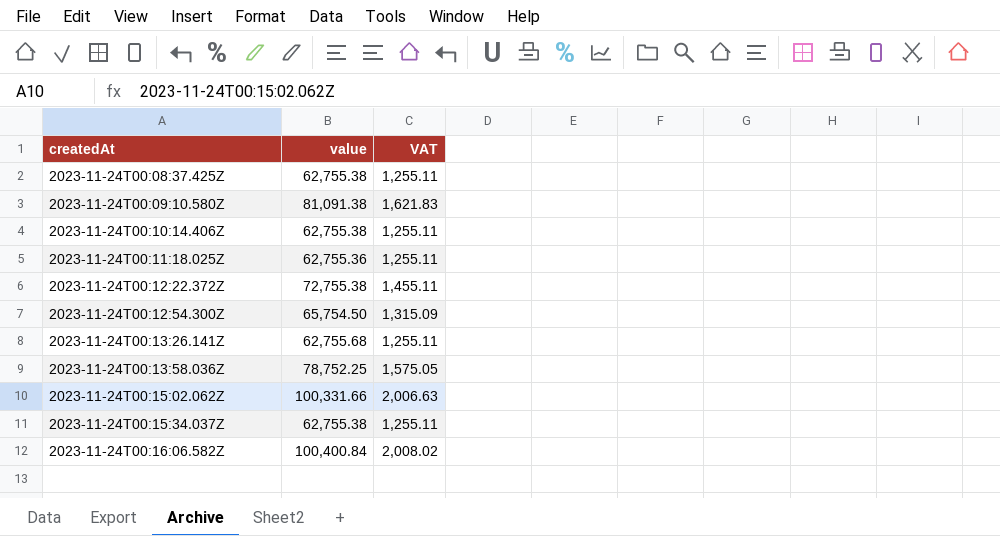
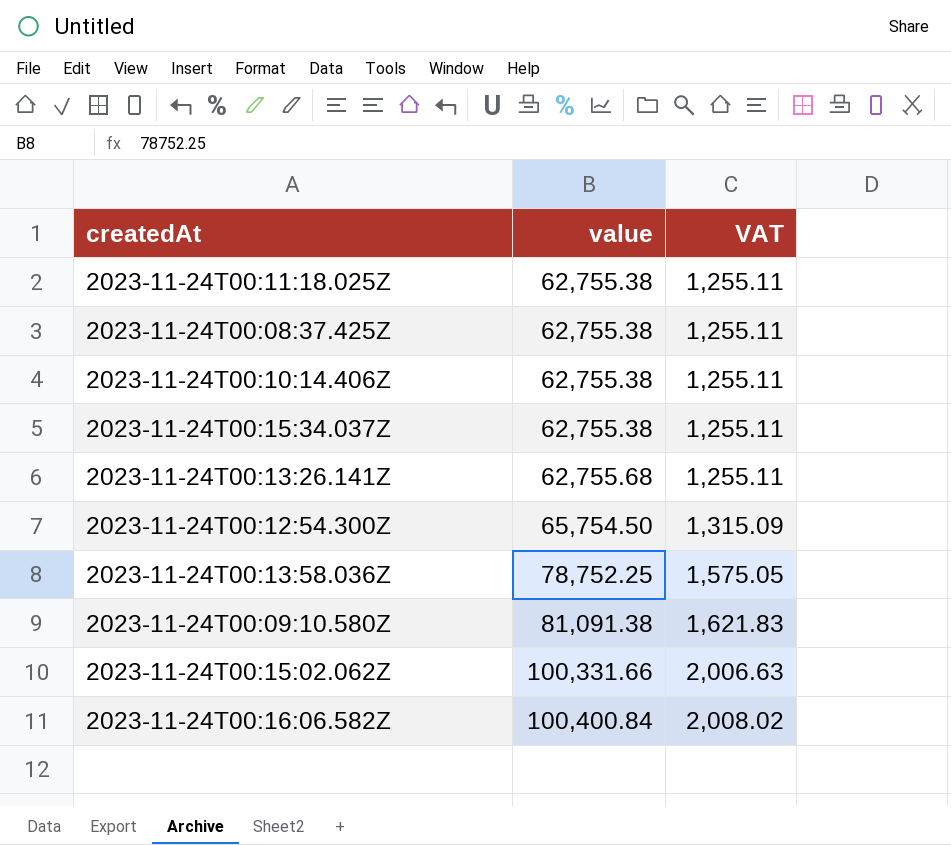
row order: createdAt ascending -> value ascending
row 2023-11-24T00:12:22.372Z: 72,755.38 | 1,455.11 -> none
2023-11-24T00:11:18.025Z | value: 62,755.36 -> 62,755.38

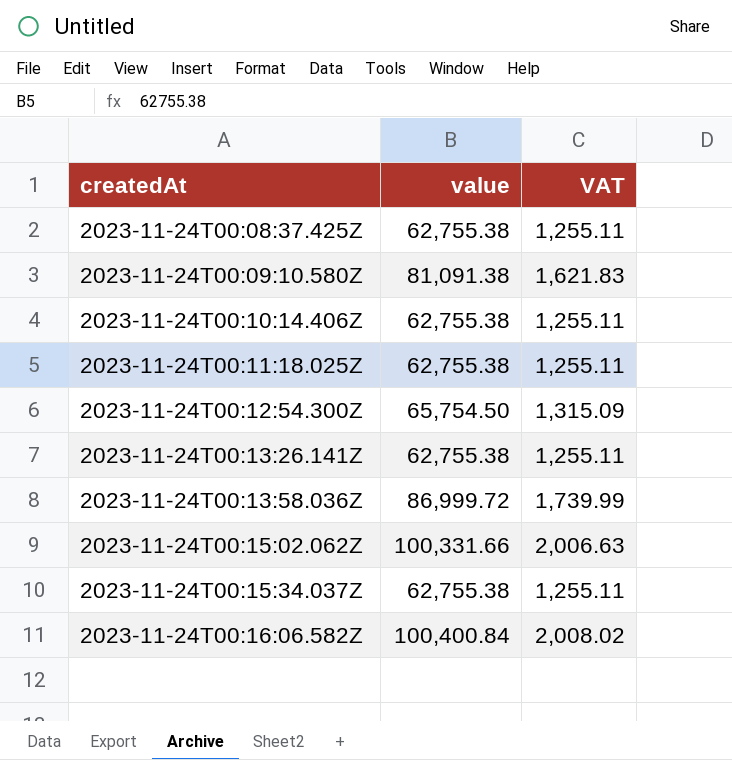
row order: value ascending -> createdAt ascending
2023-11-24T00:13:26.141Z | value: 62,755.68 -> 62,755.38
2023-11-24T00:13:58.036Z | value: 78,752.25 -> 86,999.72
2023-11-24T00:13:58.036Z | VAT: 1,575.05 -> 1,739.99

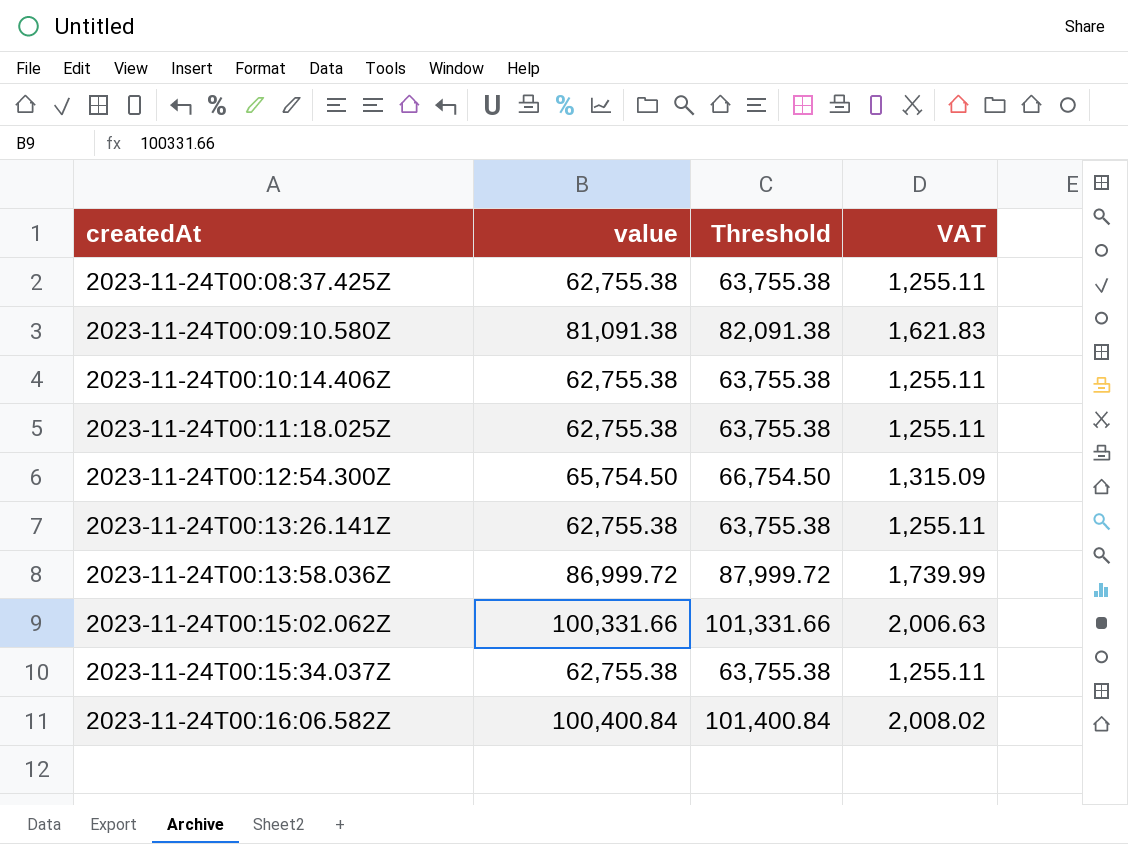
column Threshold | formula: none -> [value] + 1000

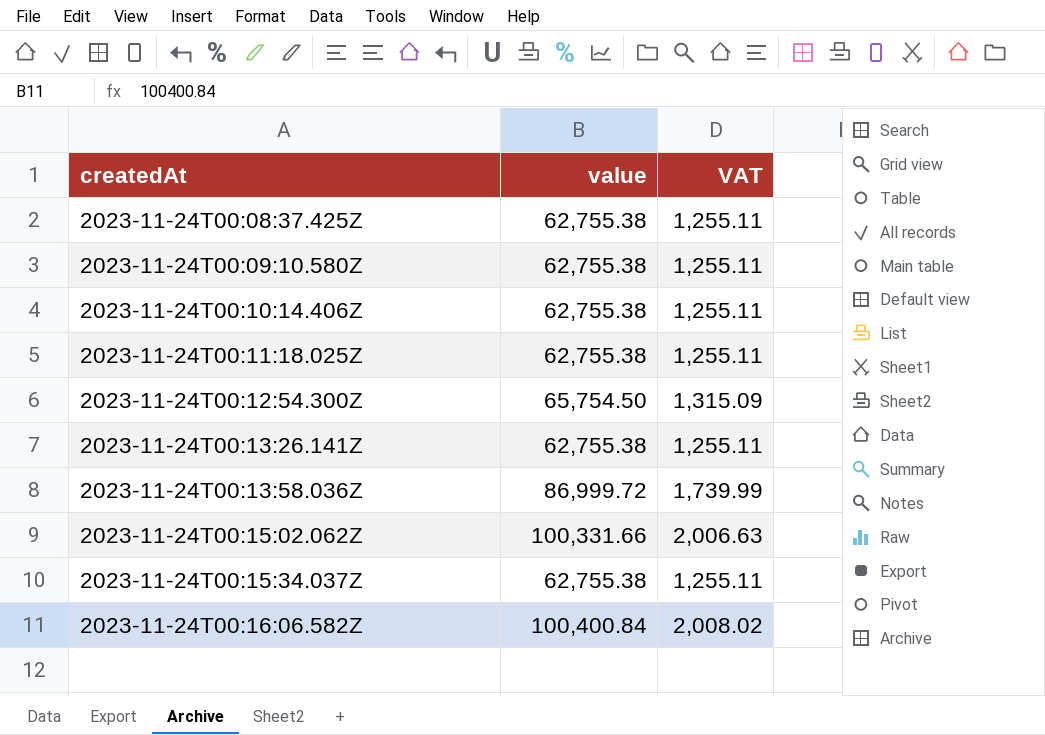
column Threshold | formula: [value] + 1000 -> none
2023-11-24T00:09:10.580Z | value: 81,091.38 -> 62,755.38
2023-11-24T00:09:10.580Z | VAT: 1,621.83 -> 1,255.11

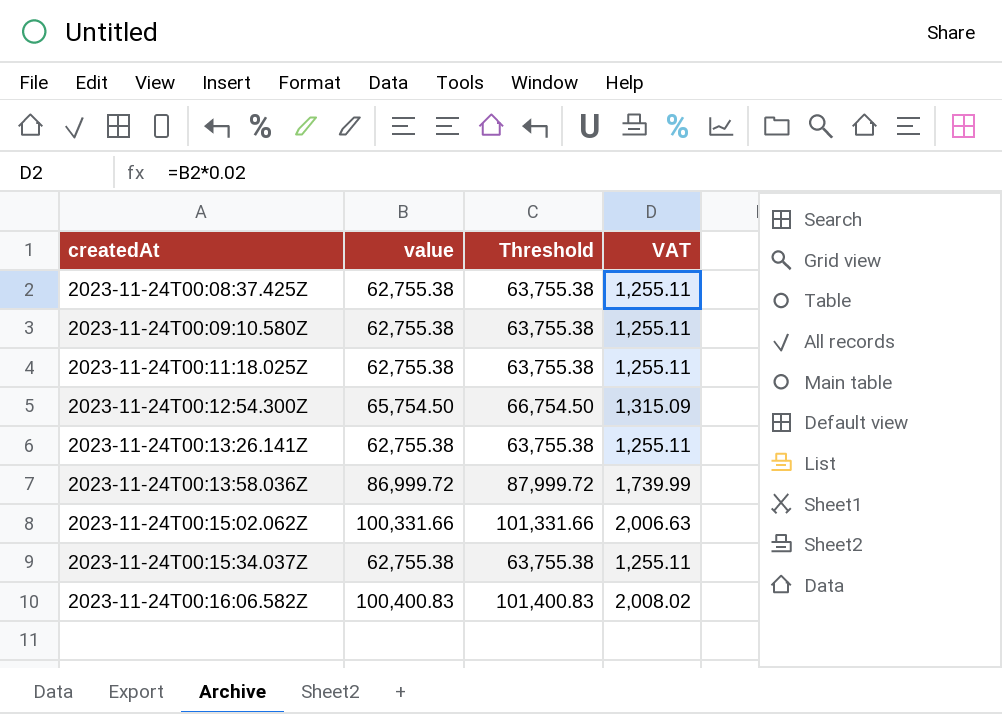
column Threshold | formula: none -> [value] + 1000
row 2023-11-24T00:10:14.406Z: 62,755.38 | 1,255.11 -> none
2023-11-24T00:16:06.582Z | value: 100,400.84 -> 100,400.83

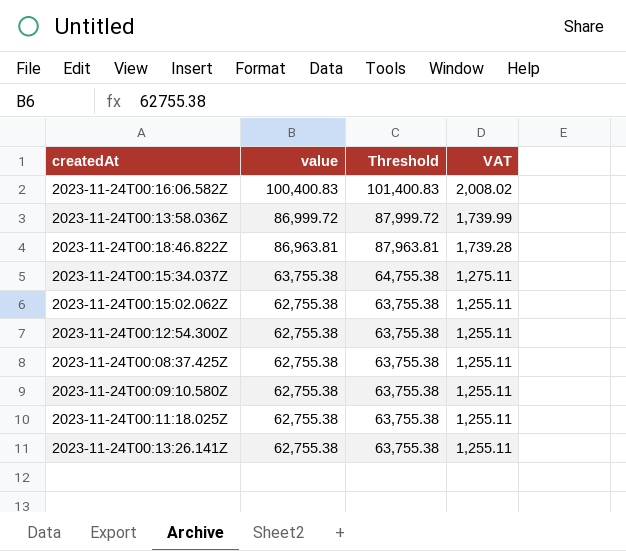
row order: createdAt ascending -> value descending
row 2023-11-24T00:18:46.822Z: none -> 86,963.81 | 87,963.81 | 1,739.28
2023-11-24T00:15:34.037Z | value: 62,755.38 -> 63,755.38
2023-11-24T00:15:34.037Z | Threshold: 63,755.38 -> 64,755.38
2023-11-24T00:15:34.037Z | VAT: 1,255.11 -> 1,275.11
2023-11-24T00:15:02.062Z | value: 100,331.66 -> 62,755.38
2023-11-24T00:15:02.062Z | Threshold: 101,331.66 -> 63,755.38
2023-11-24T00:15:02.062Z | VAT: 2,006.63 -> 1,255.11
2023-11-24T00:12:54.300Z | value: 65,754.50 -> 62,755.38
2023-11-24T00:12:54.300Z | Threshold: 66,754.50 -> 63,755.38
2023-11-24T00:12:54.300Z | VAT: 1,315.09 -> 1,255.11

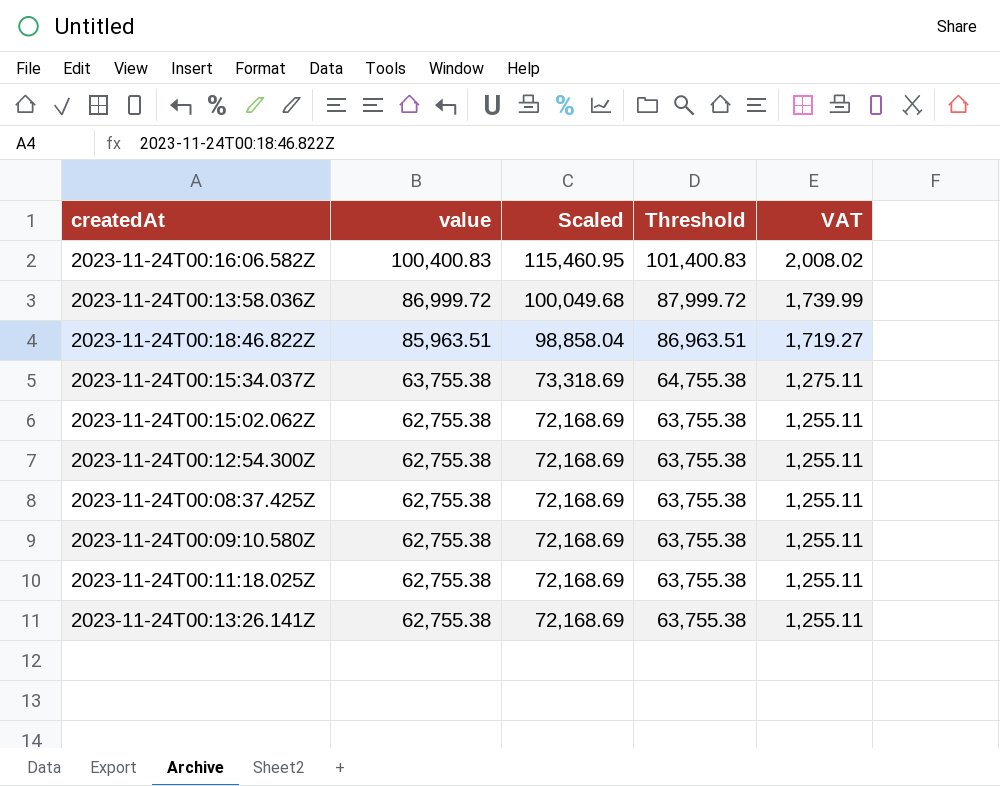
column Scaled | formula: none -> [value] * 1.15
2023-11-24T00:18:46.822Z | value: 86,963.81 -> 85,963.51
2023-11-24T00:18:46.822Z | Threshold: 87,963.81 -> 86,963.51
2023-11-24T00:18:46.822Z | VAT: 1,739.28 -> 1,719.27

